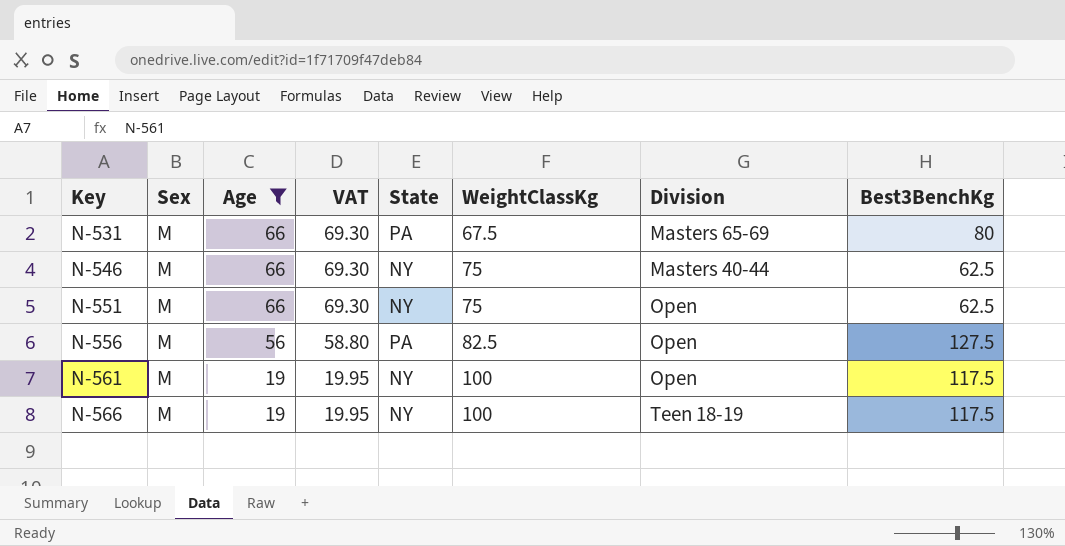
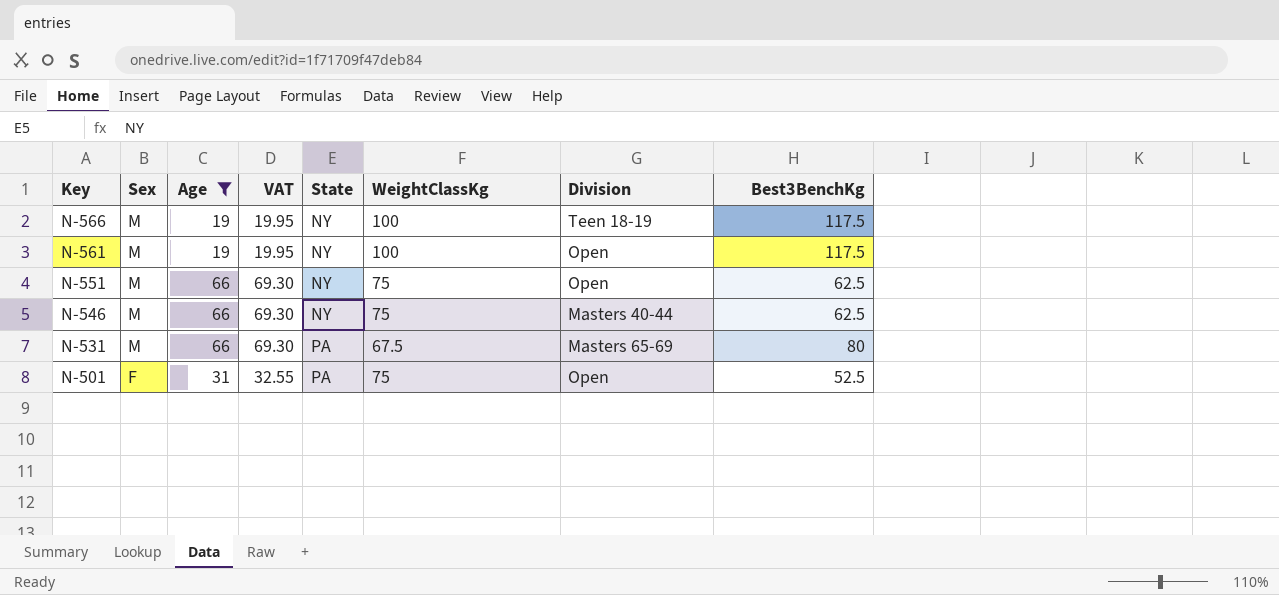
row order: Key ascending -> Key descending
row N-556: M | 56 | 58.80 | PA | 82.5 | Open | 127.5 -> none
row N-501: none -> F | 31 | 32.55 | PA | 75 | Open | 52.5

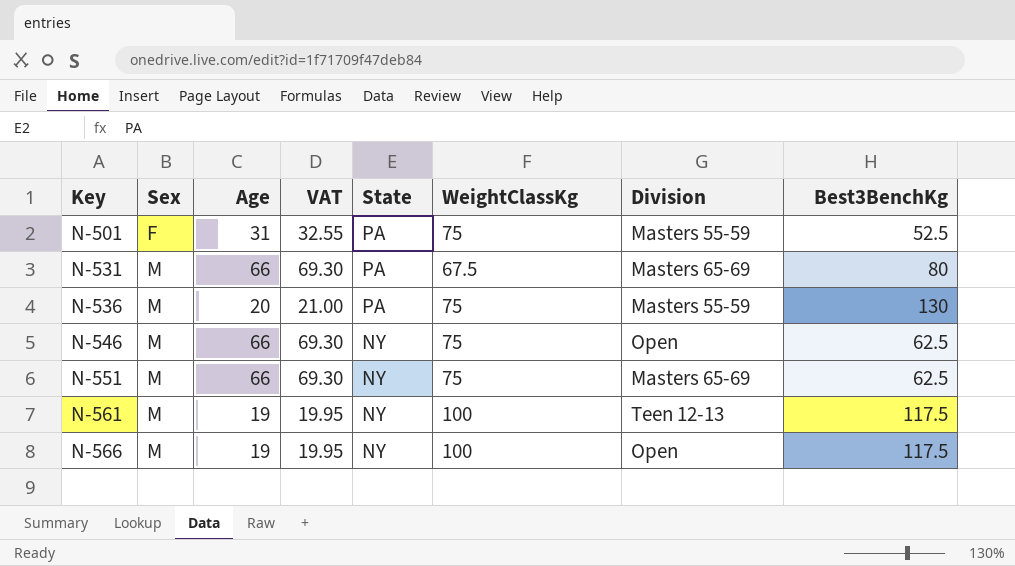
filter: Age != 20 -> none
row order: Key descending -> Key ascending
N-501 | Division: Open -> Masters 55-59
N-546 | Division: Masters 40-44 -> Open
N-551 | Division: Open -> Masters 65-69
N-561 | Division: Open -> Teen 12-13
N-566 | Division: Teen 18-19 -> Open

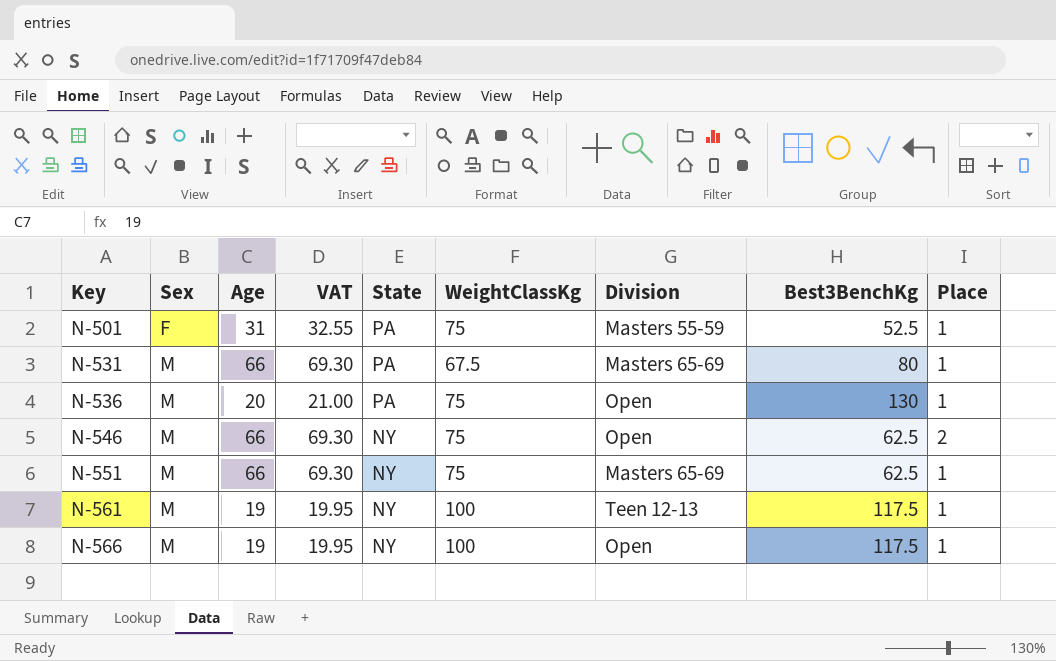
column Place | position: none -> 9
N-536 | Division: Masters 55-59 -> Open

